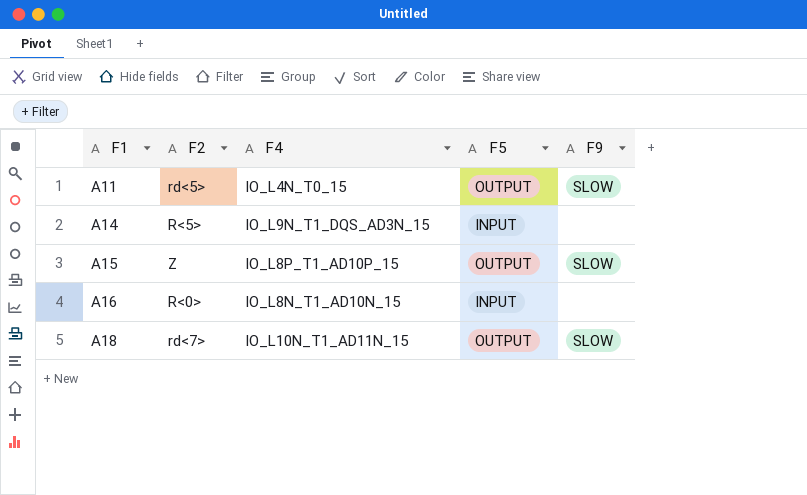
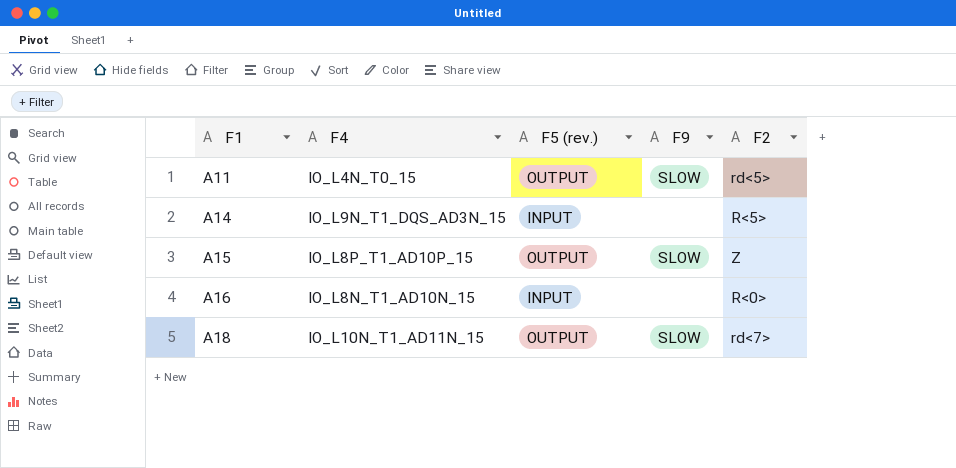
column name: F5 -> F5 (rev.)
column F2 | position: 2 -> 5

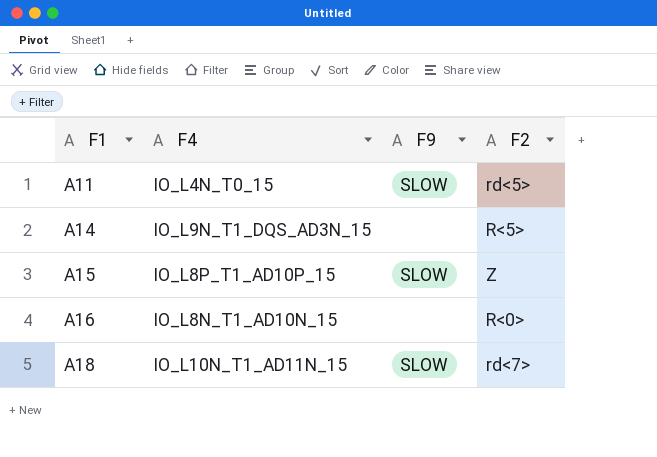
column F5 (rev.) | position: 3 -> none

